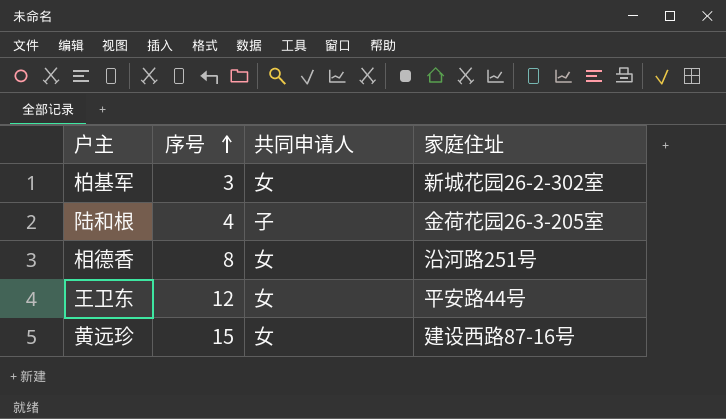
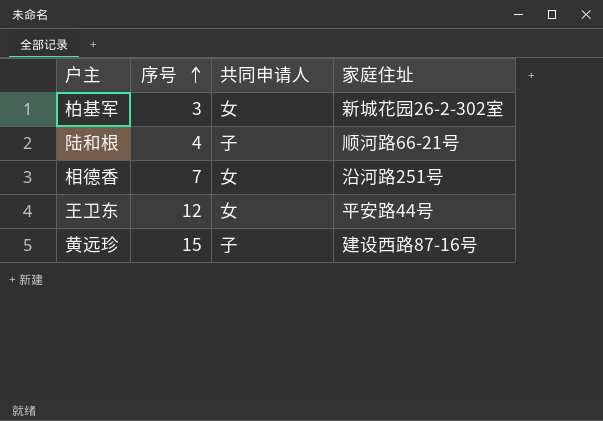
陆和根 | 家庭住址: 金荷花园26-3-205室 -> 顺河路66-21号
相德香 | 序号: 8 -> 7
黄远珍 | 共同申请人: 女 -> 子

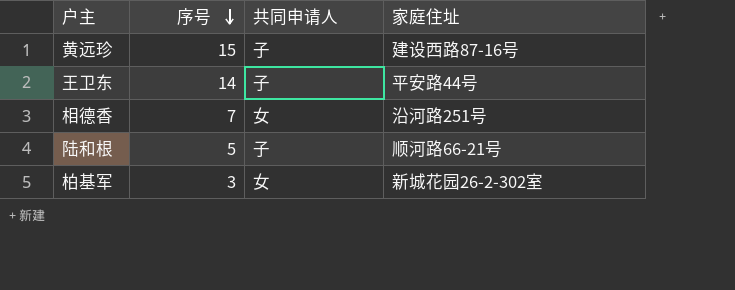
row order: 序号 ascending -> 序号 descending
王卫东 | 序号: 12 -> 14
王卫东 | 共同申请人: 女 -> 子
陆和根 | 序号: 4 -> 5

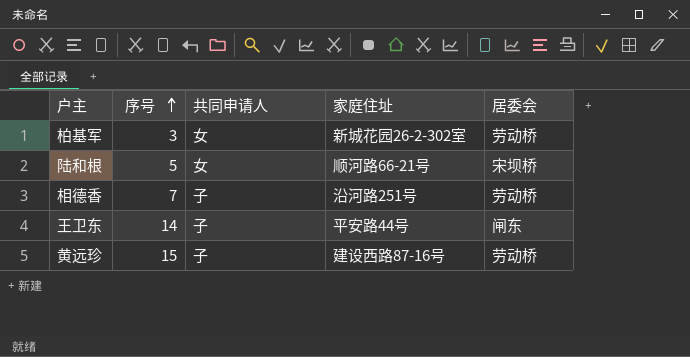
row order: 序号 descending -> 序号 ascending
column 居委会 | position: none -> 5
陆和根 | 共同申请人: 子 -> 女
相德香 | 共同申请人: 女 -> 子

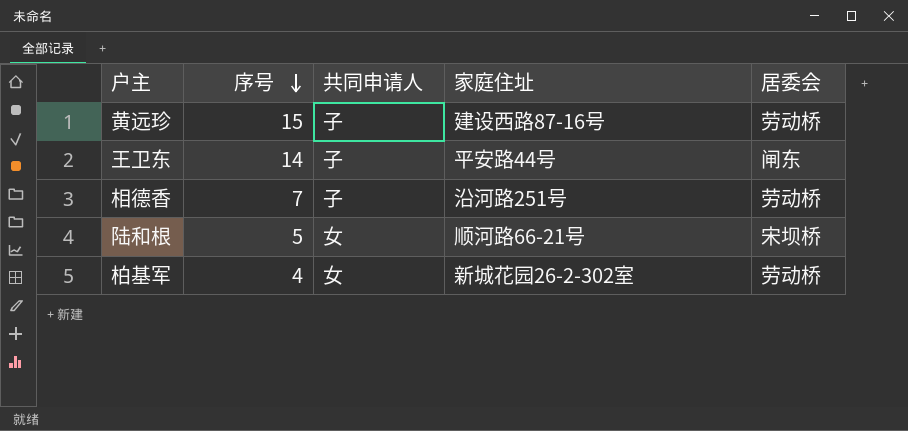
row order: 序号 ascending -> 序号 descending
柏基军 | 序号: 3 -> 4

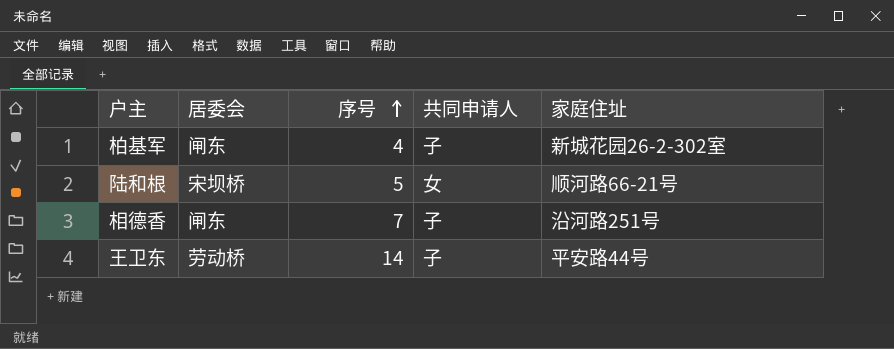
row order: 序号 descending -> 序号 ascending
column 居委会 | position: 5 -> 2
row 黄远珍: 15 | 子 | 建设西路87-16号 | 劳动桥 -> none
柏基军 | 居委会: 劳动桥 -> 闸东
柏基军 | 共同申请人: 女 -> 子
相德香 | 居委会: 劳动桥 -> 闸东
王卫东 | 居委会: 闸东 -> 劳动桥

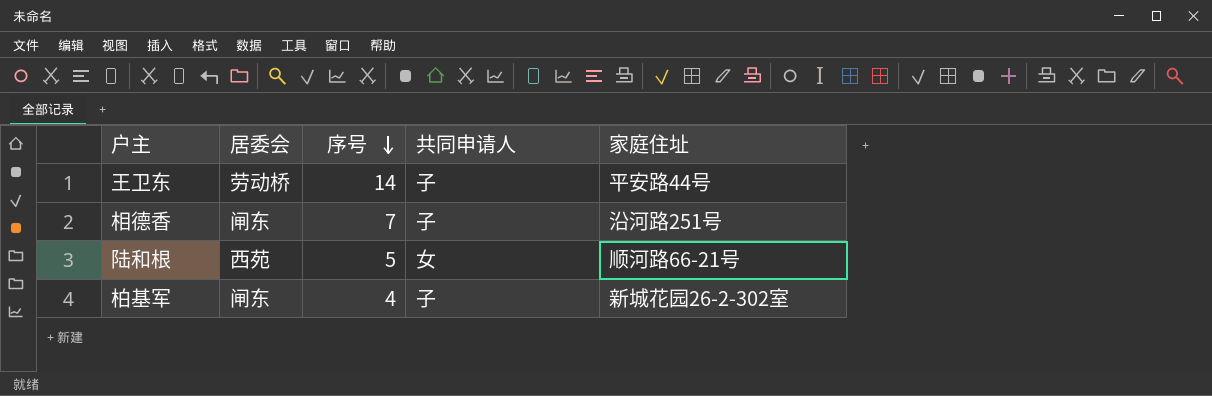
row order: 序号 ascending -> 序号 descending
陆和根 | 居委会: 宋坝桥 -> 西苑

